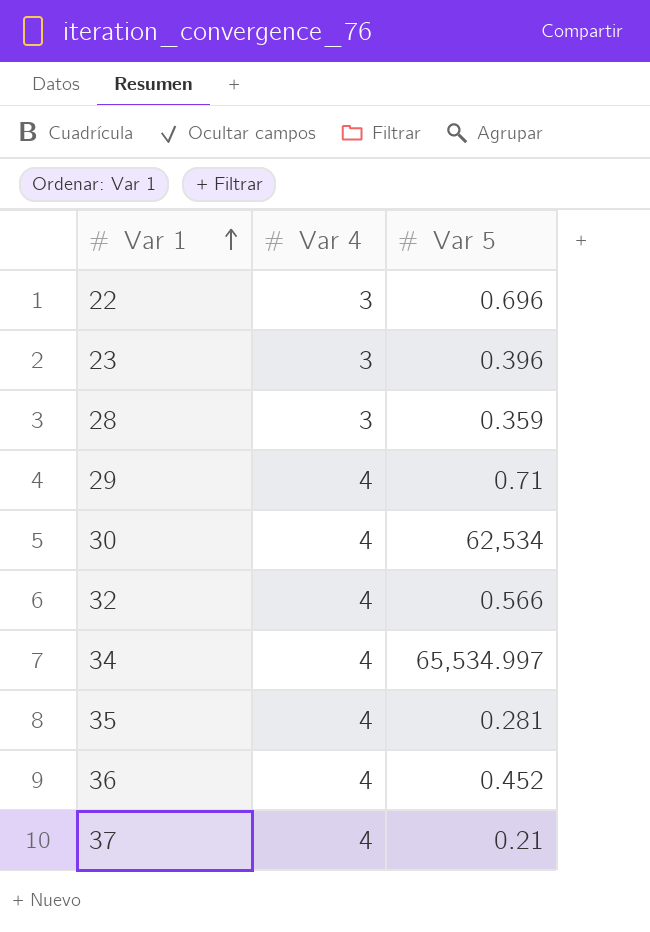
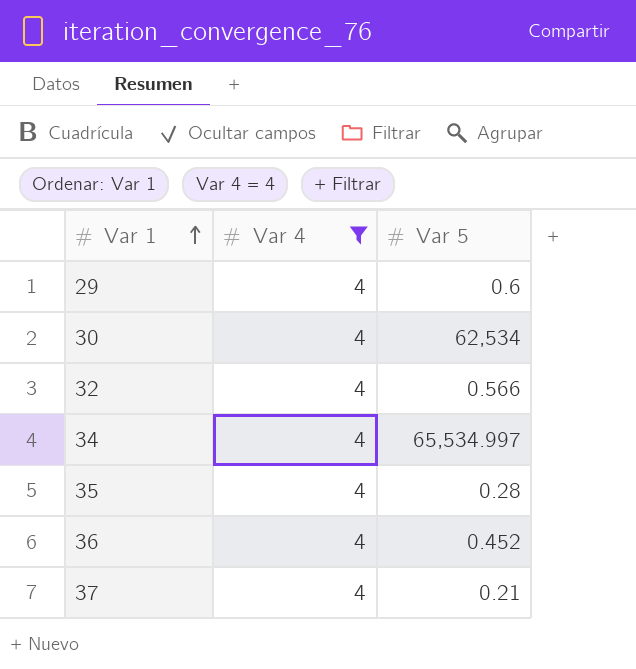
filter: none -> Var 4 = 4
29 | Var 5: 0.71 -> 0.6
35 | Var 5: 0.281 -> 0.28

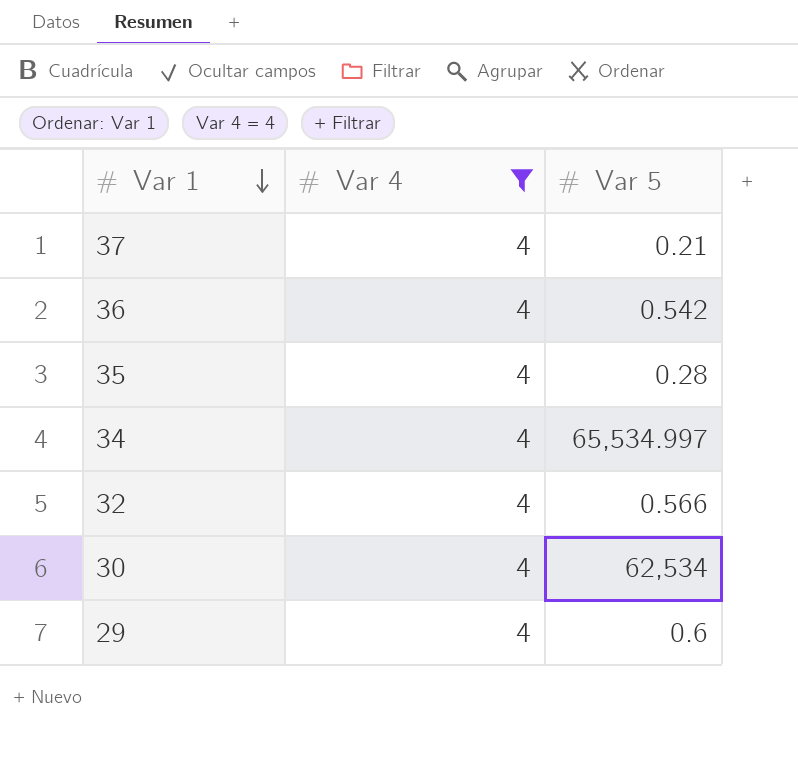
row order: Var 1 ascending -> Var 1 descending
36 | Var 5: 0.452 -> 0.542

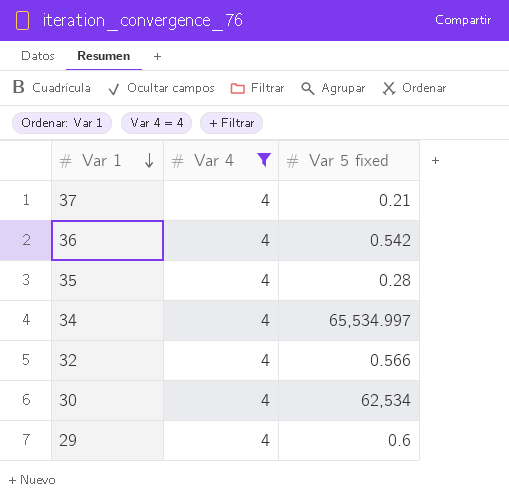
column name: Var 5 -> Var 5 fixed

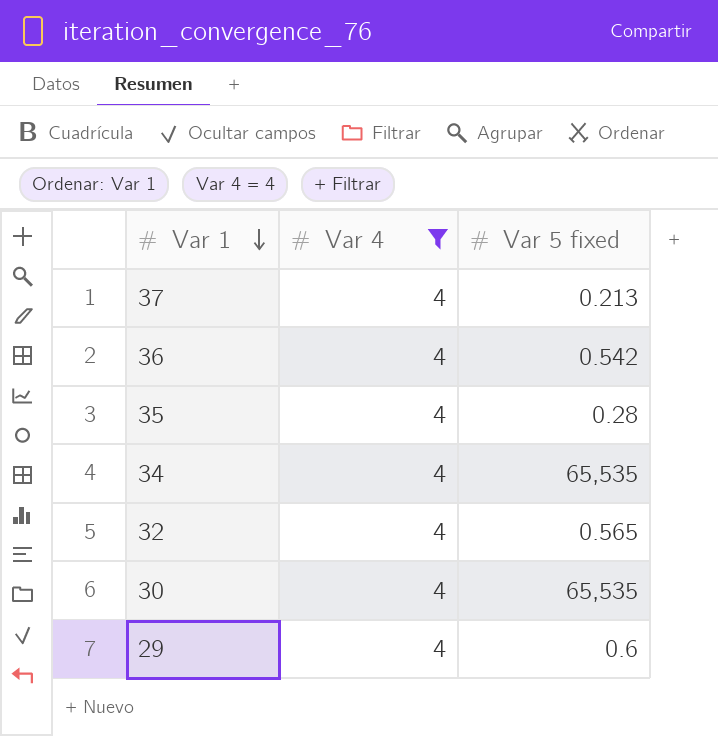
37 | Var 5 fixed: 0.21 -> 0.213
34 | Var 5 fixed: 65,534.997 -> 65,535
32 | Var 5 fixed: 0.566 -> 0.565
30 | Var 5 fixed: 62,534 -> 65,535

